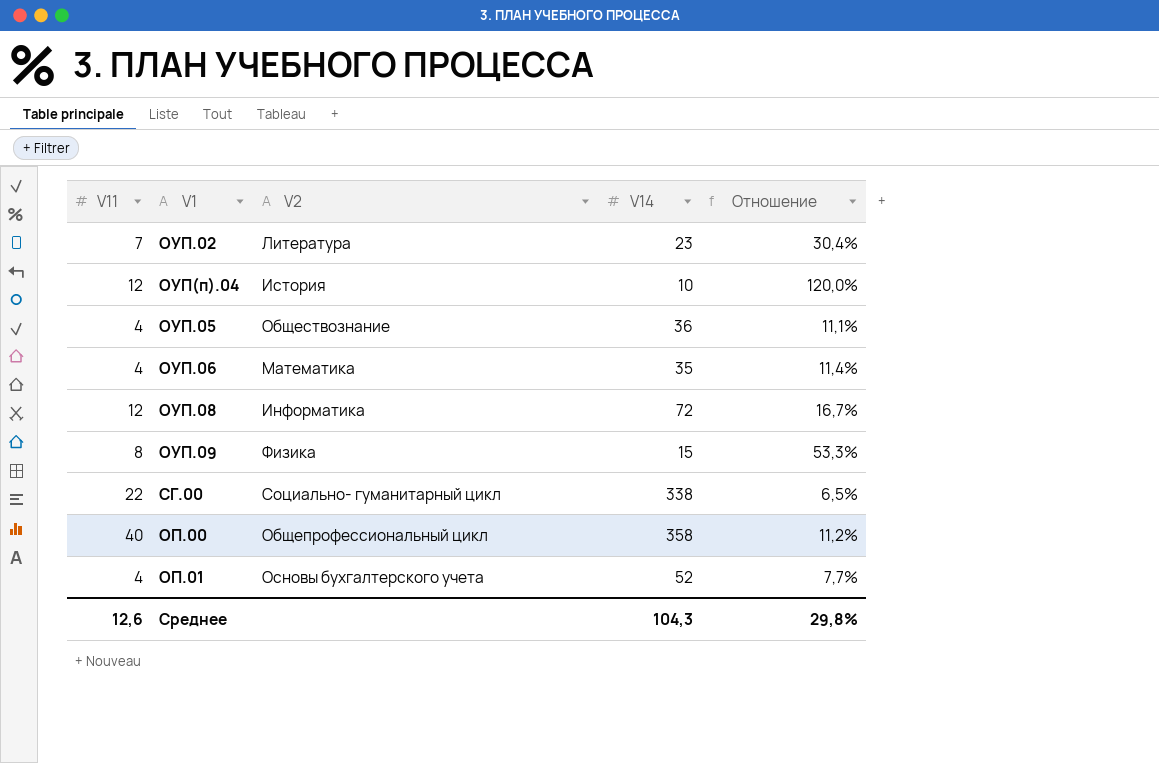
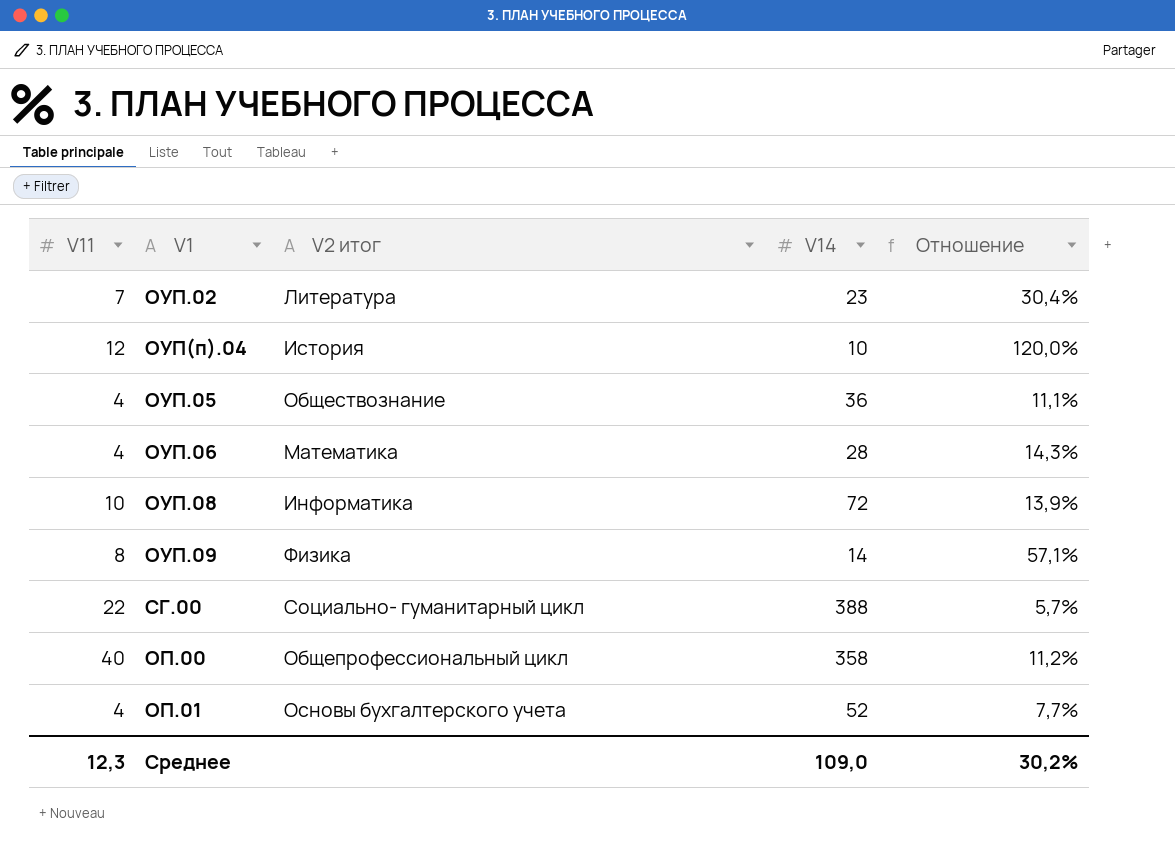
column name: V2 -> V2 итог
ОУП.06 | V14: 35 -> 28
ОУП.06 | Отношение: 11,4% -> 14,3%
ОУП.08 | V11: 12 -> 10
ОУП.08 | Отношение: 16,7% -> 13,9%
ОУП.09 | V14: 15 -> 14
ОУП.09 | Отношение: 53,3% -> 57,1%
СГ.00 | V14: 338 -> 388
СГ.00 | Отношение: 6,5% -> 5,7%
Среднее | V11: 12,6 -> 12,3
Среднее | V14: 104,3 -> 109,0
Среднее | Отношение: 29,8% -> 30,2%

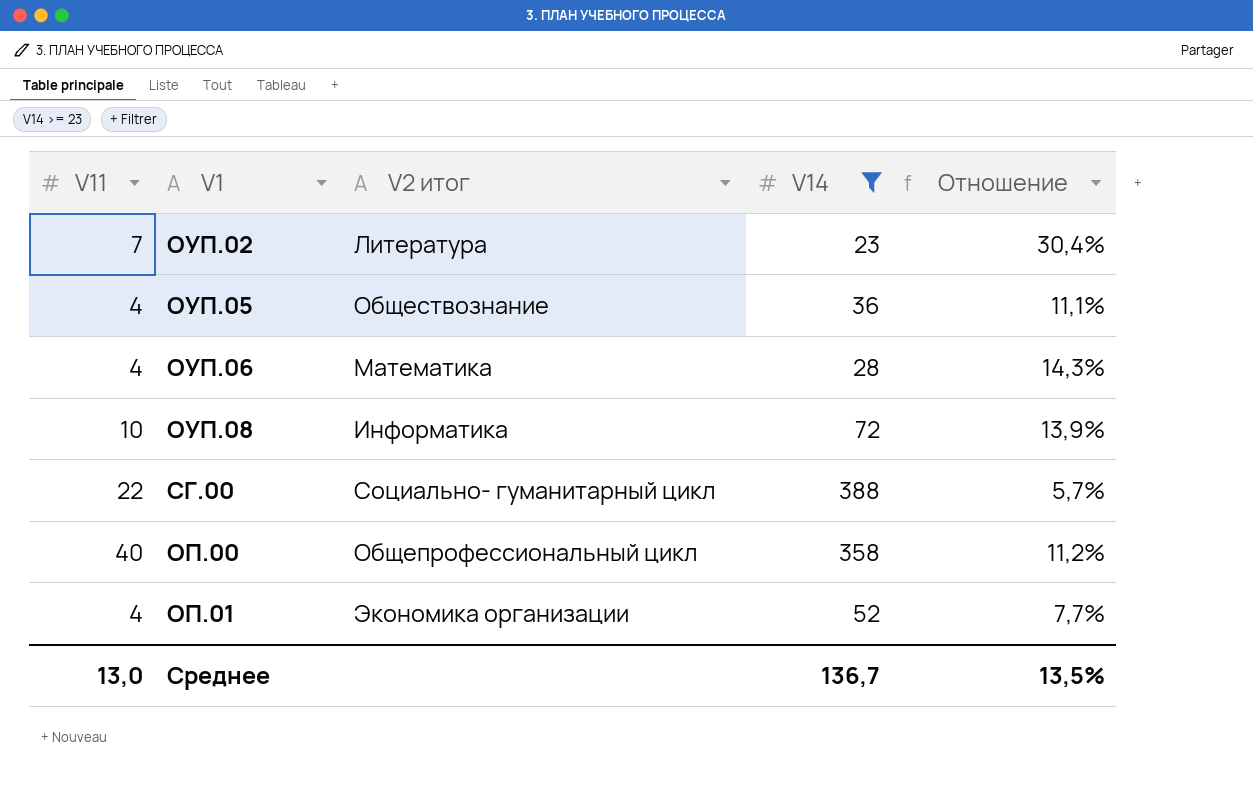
filter: none -> V14 >= 23
ОП.01 | V2 итог: Основы бухгалтерского учета -> Экономика организации
Среднее | V11: 12,3 -> 13,0
Среднее | V14: 109,0 -> 136,7
Среднее | Отношение: 30,2% -> 13,5%

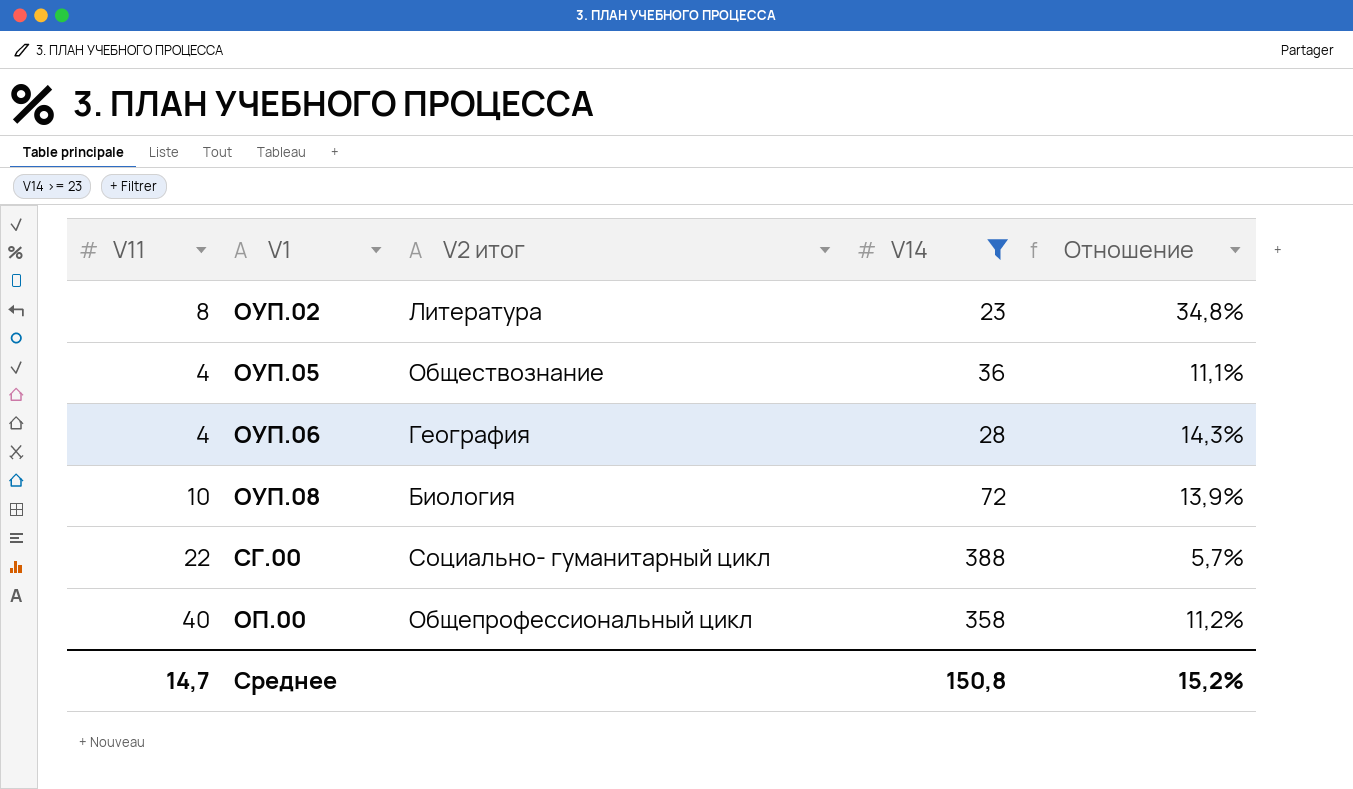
row ОП.01: 4 | Экономика организации | 52 | 7,7% -> none
ОУП.02 | V11: 7 -> 8
ОУП.02 | Отношение: 30,4% -> 34,8%
ОУП.06 | V2 итог: Математика -> География
ОУП.08 | V2 итог: Информатика -> Биология
Среднее | V11: 13,0 -> 14,7
Среднее | V14: 136,7 -> 150,8
Среднее | Отношение: 13,5% -> 15,2%

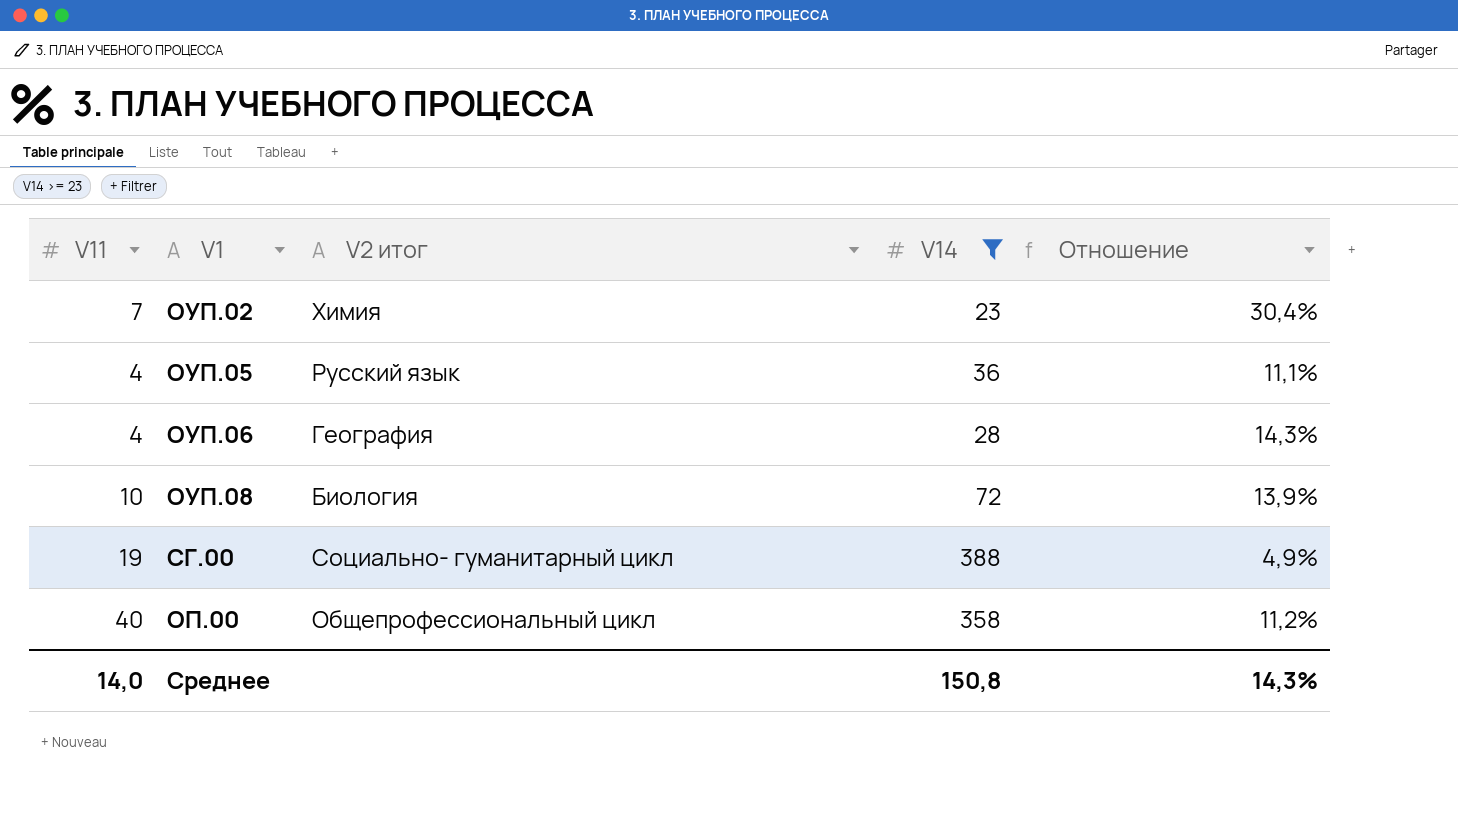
ОУП.02 | V11: 8 -> 7
ОУП.02 | V2 итог: Литература -> Химия
ОУП.02 | Отношение: 34,8% -> 30,4%
ОУП.05 | V2 итог: Обществознание -> Русский язык
СГ.00 | V11: 22 -> 19
СГ.00 | Отношение: 5,7% -> 4,9%
Среднее | V11: 14,7 -> 14,0
Среднее | Отношение: 15,2% -> 14,3%

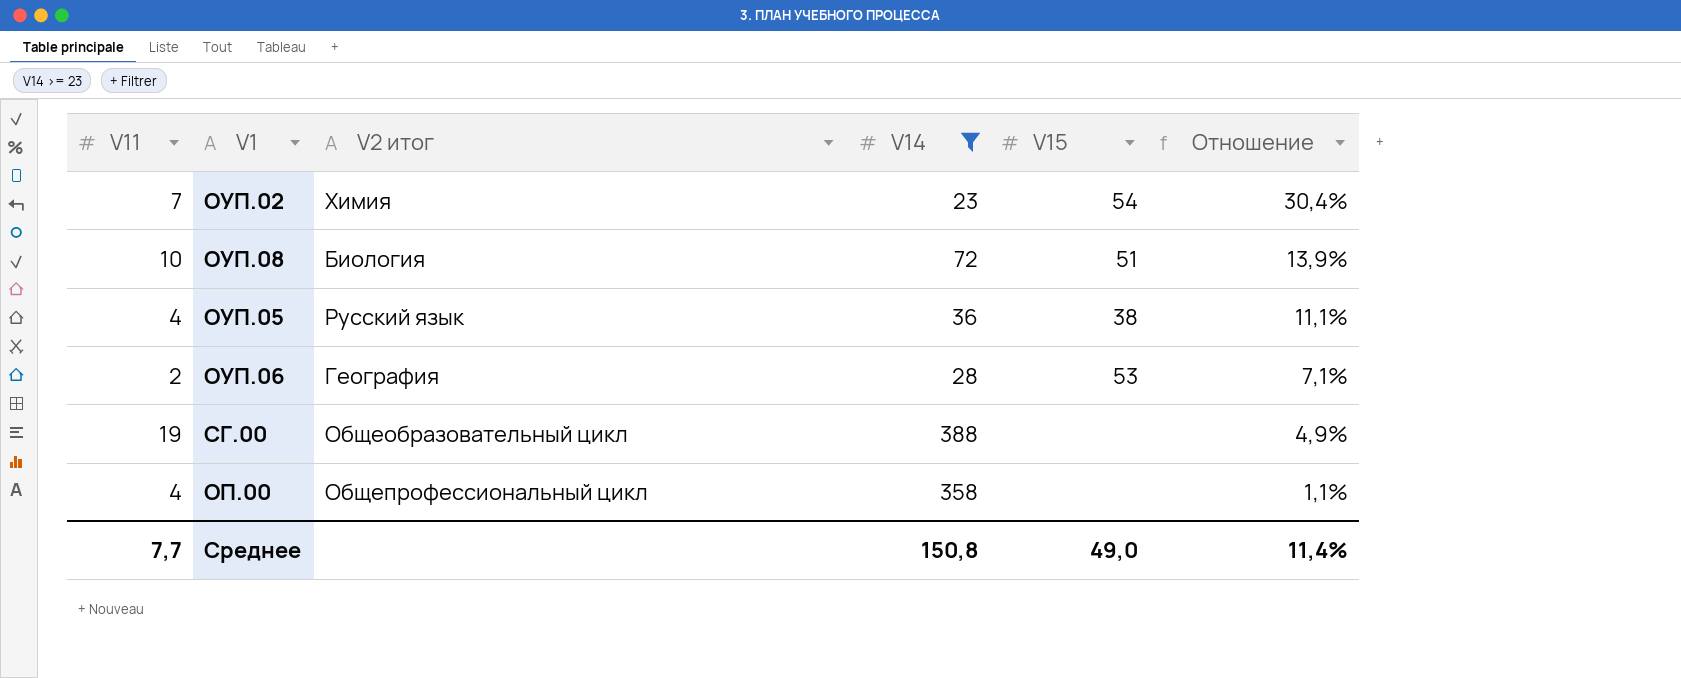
row order: none -> Отношение descending
column V15 | position: none -> 5
ОУП.06 | V11: 4 -> 2
ОУП.06 | Отношение: 14,3% -> 7,1%
СГ.00 | V2 итог: Социально- гуманитарный цикл -> Общеобразовательный цикл
ОП.00 | V11: 40 -> 4
ОП.00 | Отношение: 11,2% -> 1,1%
Среднее | V11: 14,0 -> 7,7
Среднее | Отношение: 14,3% -> 11,4%

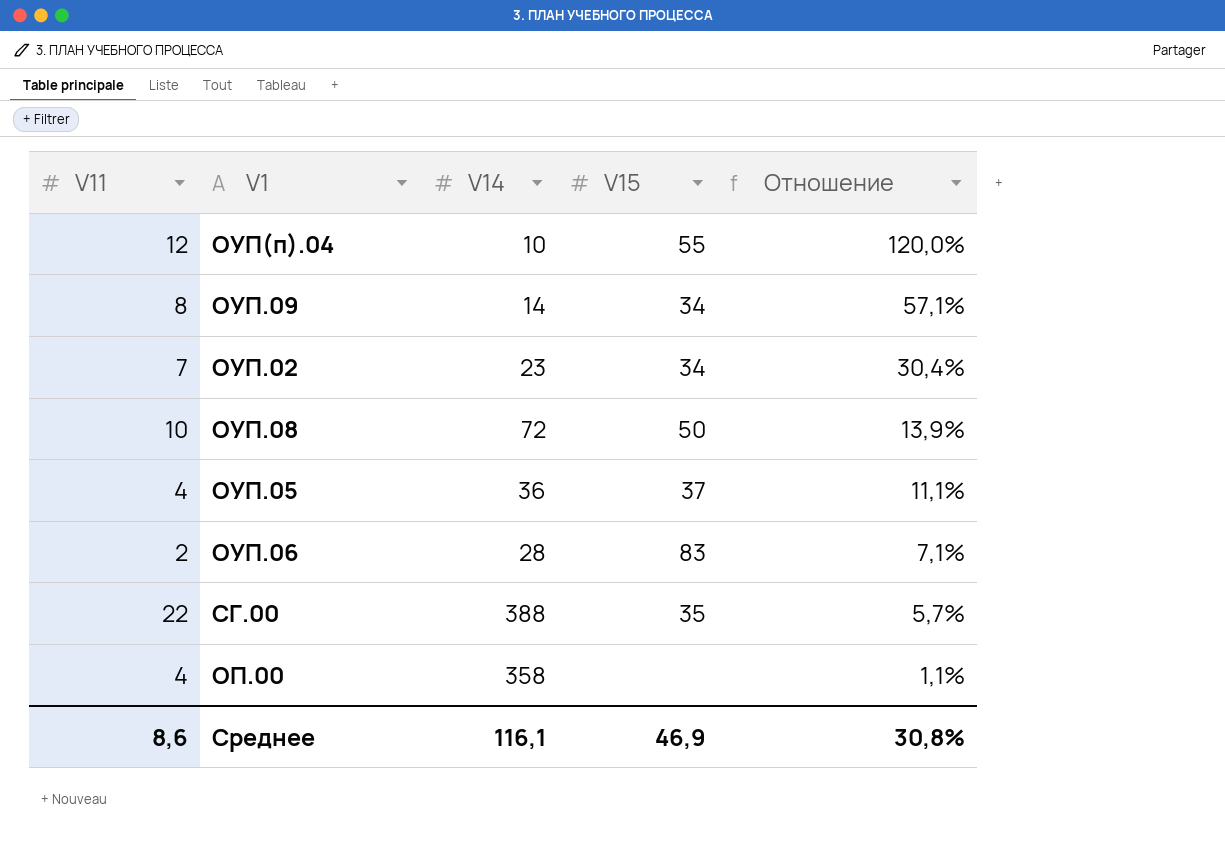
filter: V14 >= 23 -> none
column V2 итог | position: 3 -> none
ОУП.02 | V15: 54 -> 34
ОУП.08 | V15: 51 -> 50
ОУП.05 | V15: 38 -> 37
ОУП.06 | V15: 53 -> 83
СГ.00 | V11: 19 -> 22
СГ.00 | V15: none -> 35
СГ.00 | Отношение: 4,9% -> 5,7%
Среднее | V11: 7,7 -> 8,6
Среднее | V14: 150,8 -> 116,1
Среднее | V15: 49,0 -> 46,9
Среднее | Отношение: 11,4% -> 30,8%

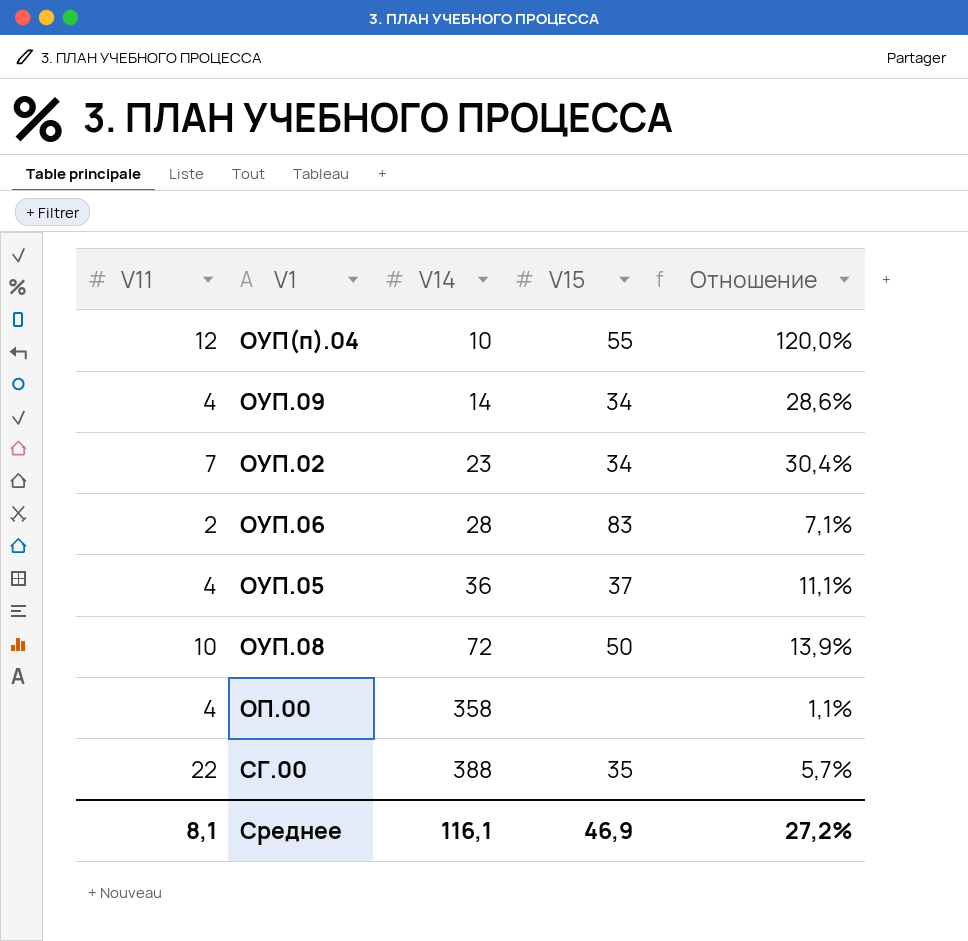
row order: Отношение descending -> V14 ascending
ОУП.09 | V11: 8 -> 4
ОУП.09 | Отношение: 57,1% -> 28,6%
Среднее | V11: 8,6 -> 8,1
Среднее | Отношение: 30,8% -> 27,2%

